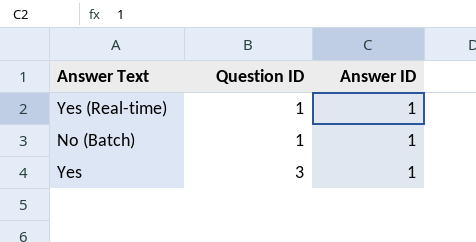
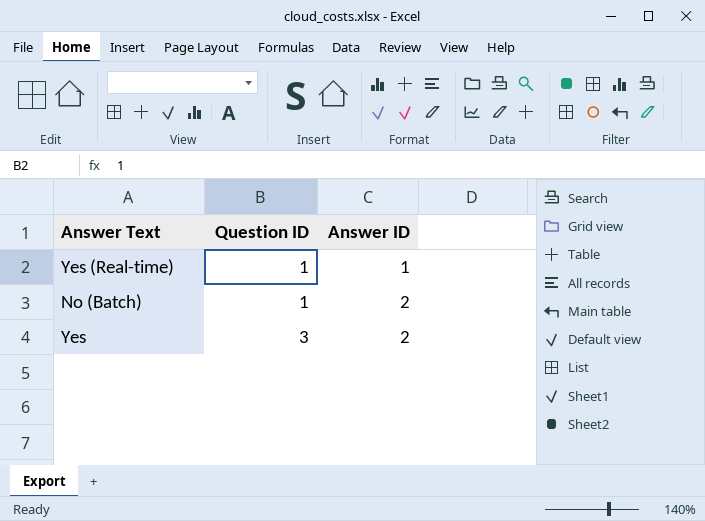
No (Batch) | Answer ID: 1 -> 2
Yes | Answer ID: 1 -> 2

